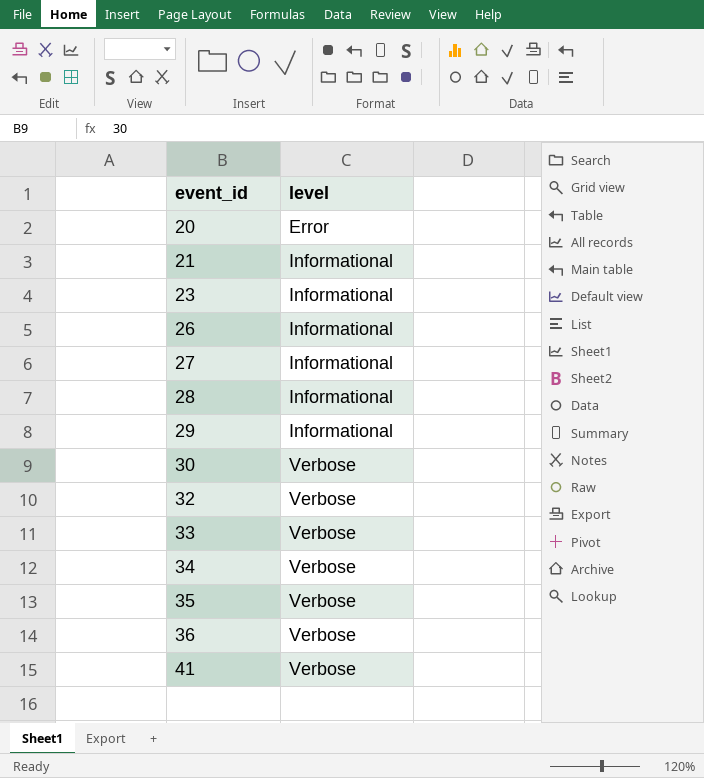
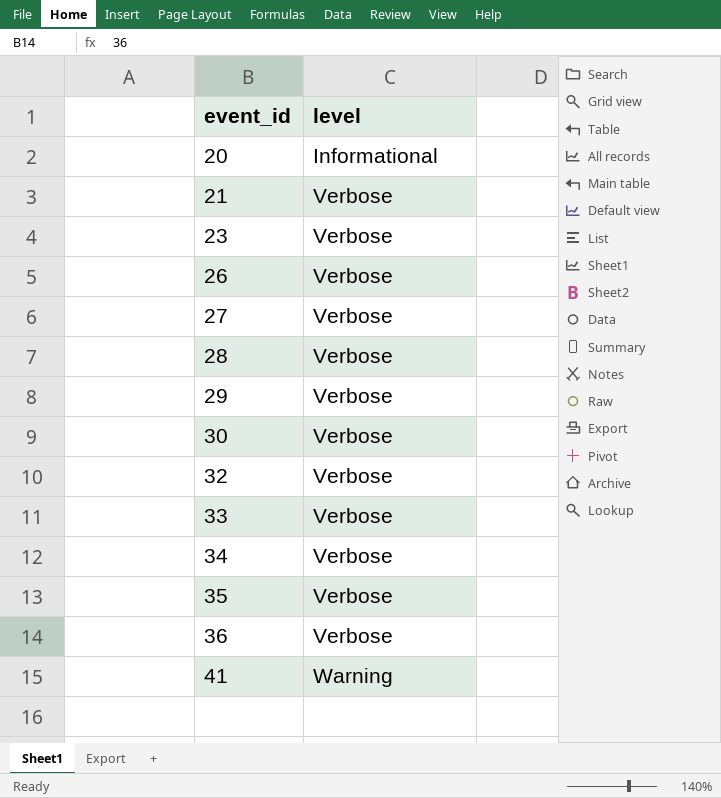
20 | level: Error -> Informational
21 | level: Informational -> Verbose
23 | level: Informational -> Verbose
26 | level: Informational -> Verbose
27 | level: Informational -> Verbose
28 | level: Informational -> Verbose
29 | level: Informational -> Verbose
41 | level: Verbose -> Warning

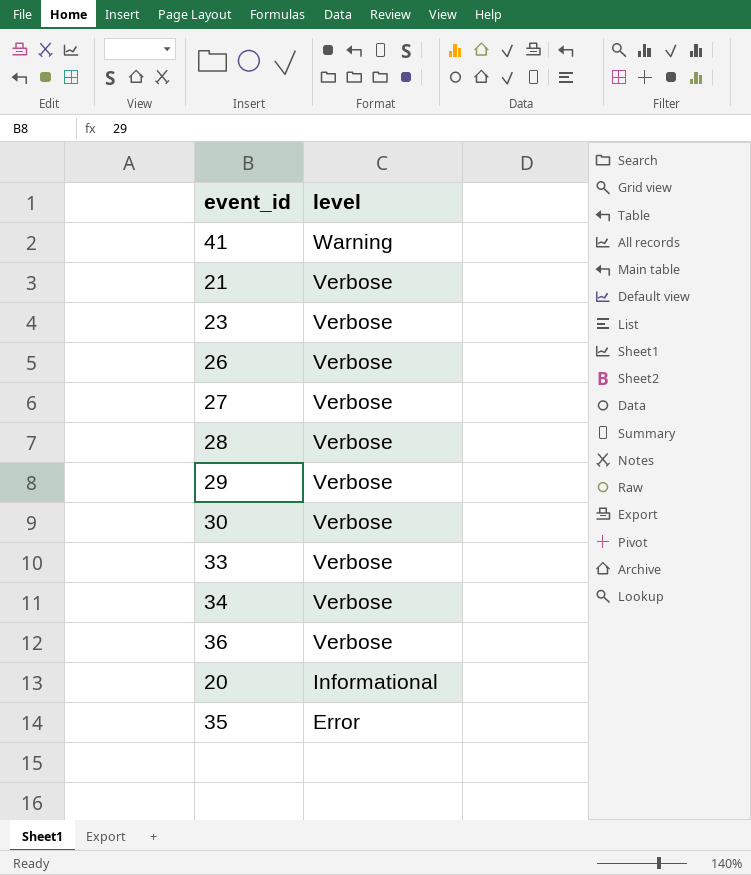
row order: event_id ascending -> level descending
row 32: Verbose -> none
35 | level: Verbose -> Error

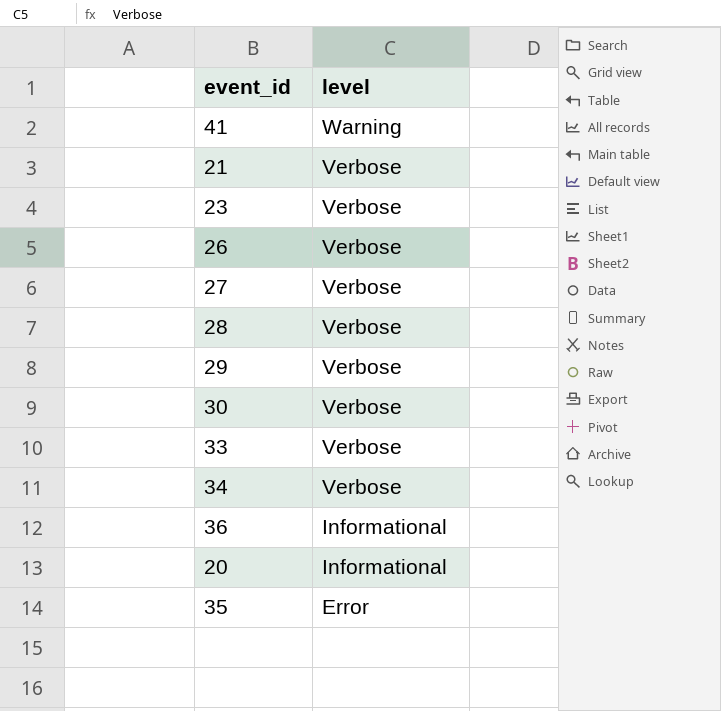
36 | level: Verbose -> Informational

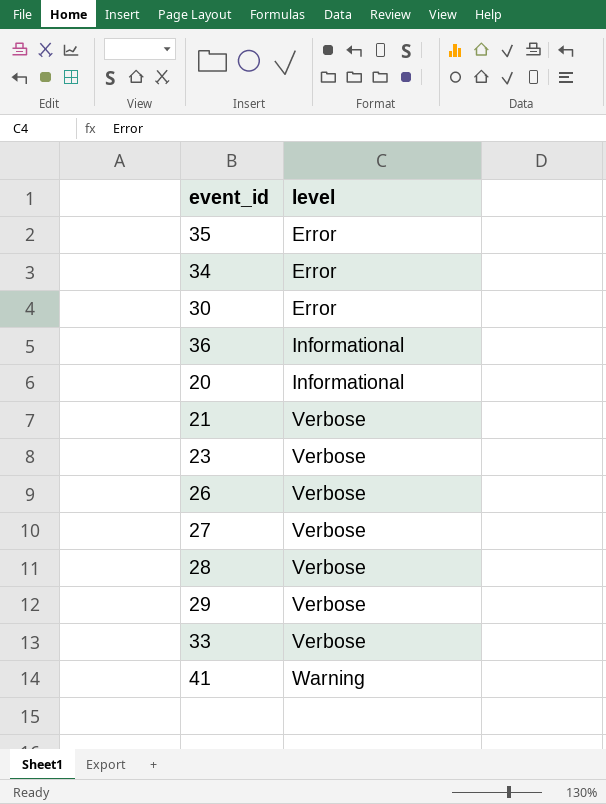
row order: level descending -> level ascending
34 | level: Verbose -> Error
30 | level: Verbose -> Error

